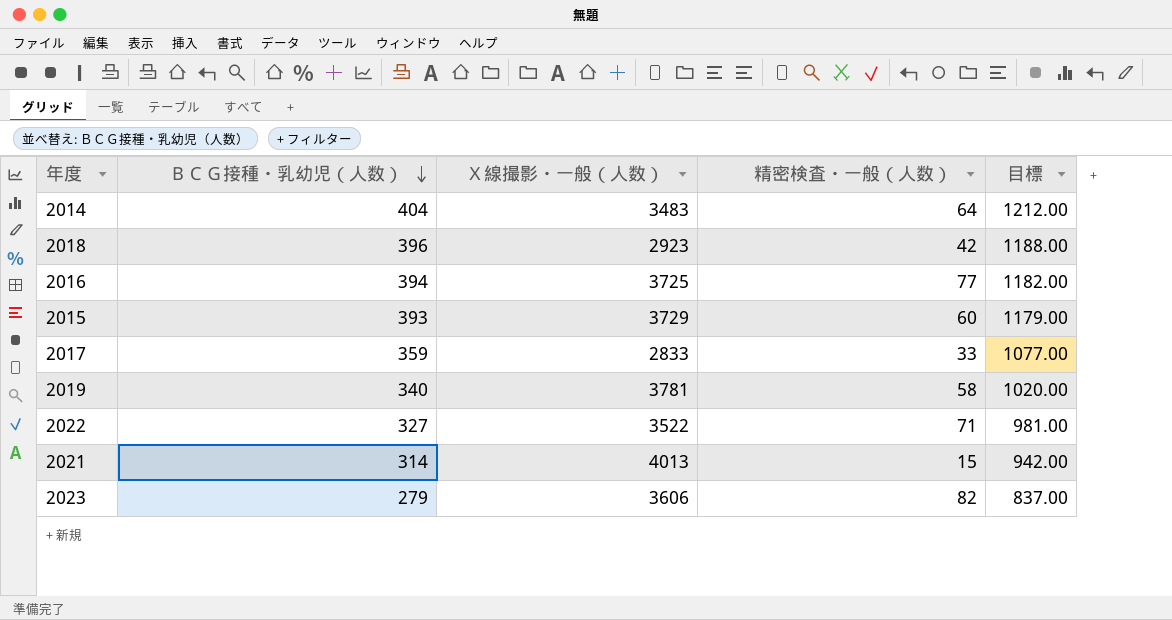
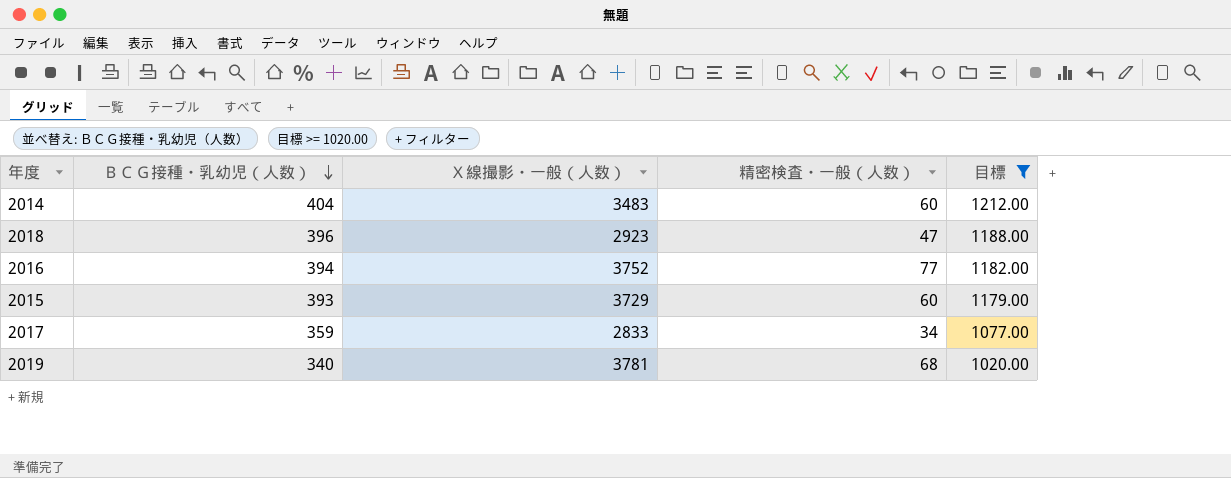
filter: none -> 目標 >= 1020.00
2014 | 精密検査・一般（人数）: 64 -> 60
2018 | 精密検査・一般（人数）: 42 -> 47
2016 | Ｘ線撮影・一般（人数）: 3725 -> 3752
2017 | 精密検査・一般（人数）: 33 -> 34
2019 | 精密検査・一般（人数）: 58 -> 68

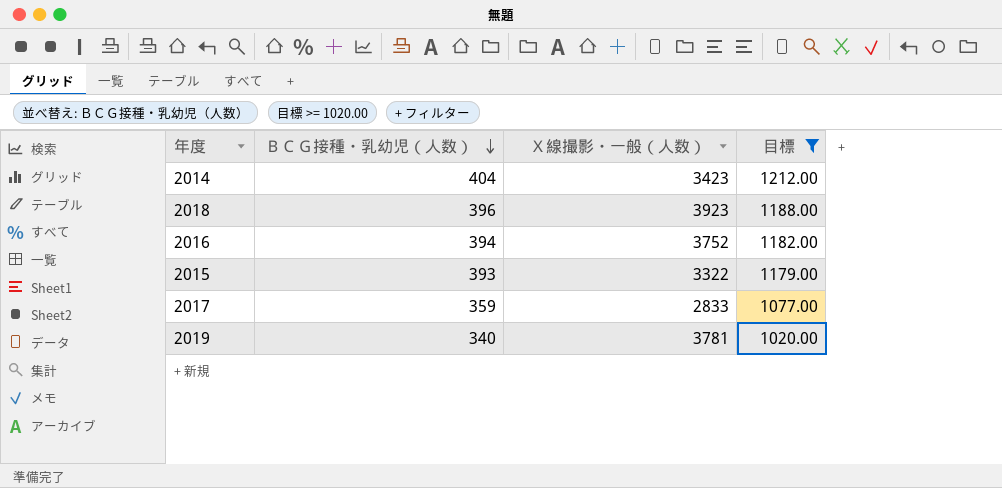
column 精密検査・一般（人数） | position: 4 -> none
2014 | Ｘ線撮影・一般（人数）: 3483 -> 3423
2018 | Ｘ線撮影・一般（人数）: 2923 -> 3923
2015 | Ｘ線撮影・一般（人数）: 3729 -> 3322

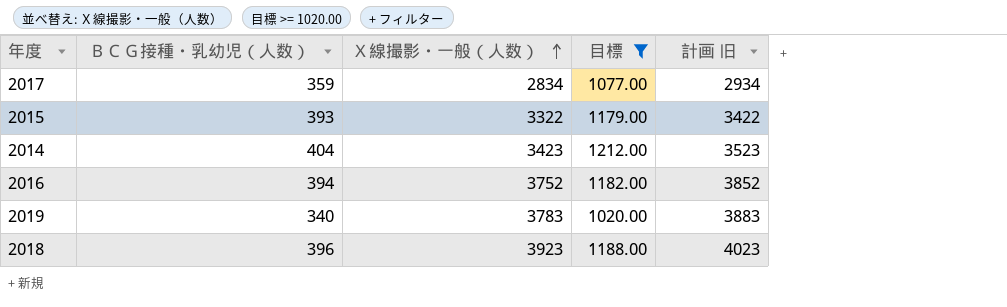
row order: ＢＣＧ接種・乳幼児（人数） descending -> Ｘ線撮影・一般（人数） ascending
column 計画 旧 | formula: none -> [Ｘ線撮影・一般（人数）] + 100
2017 | Ｘ線撮影・一般（人数）: 2833 -> 2834
2019 | Ｘ線撮影・一般（人数）: 3781 -> 3783

